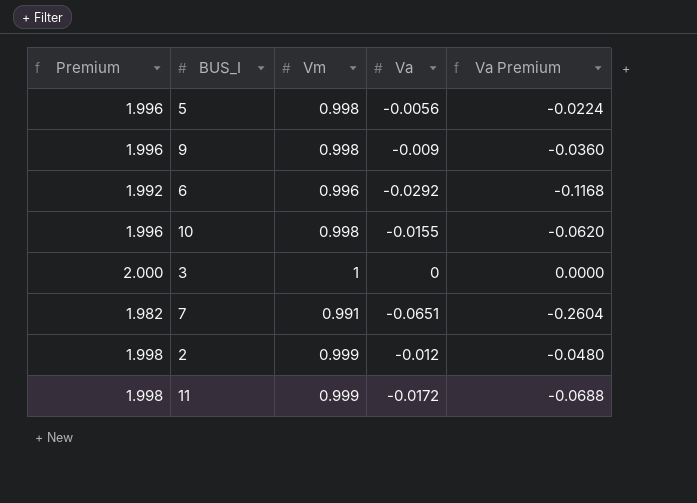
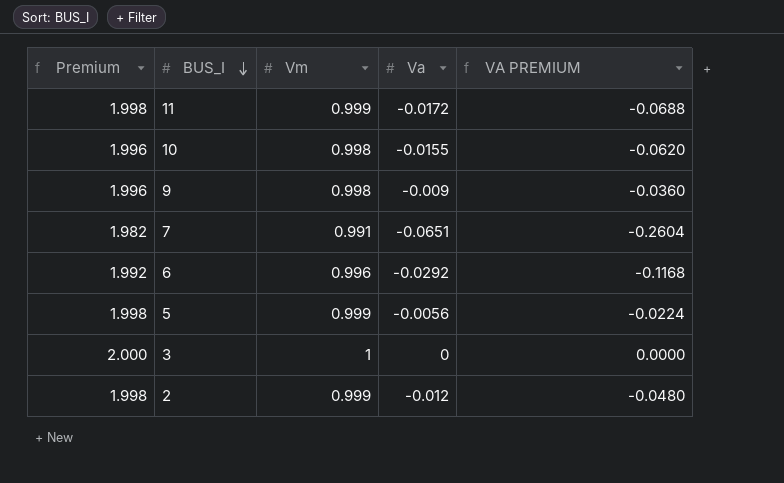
row order: none -> BUS_I descending
column name: Va Premium -> VA PREMIUM
5 | Premium: 1.996 -> 1.998
5 | Vm: 0.998 -> 0.999

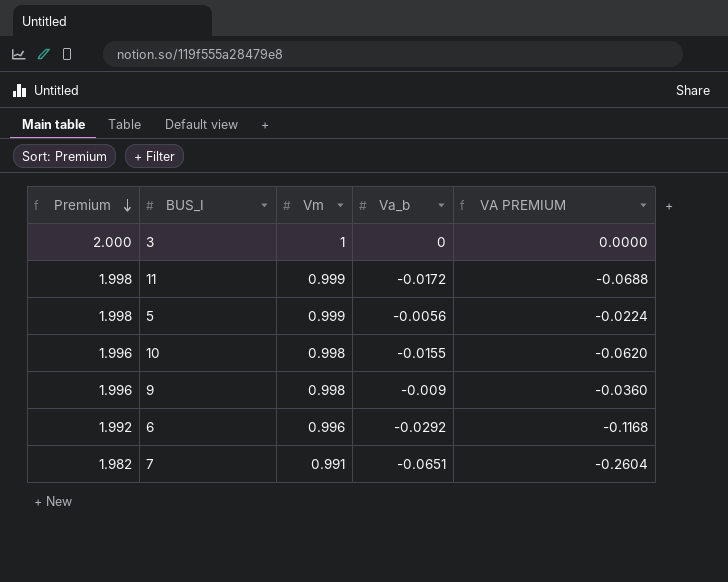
row order: BUS_I descending -> Premium descending
column name: Va -> Va_b
row 2: 1.998 | 0.999 | -0.012 | -0.0480 -> none

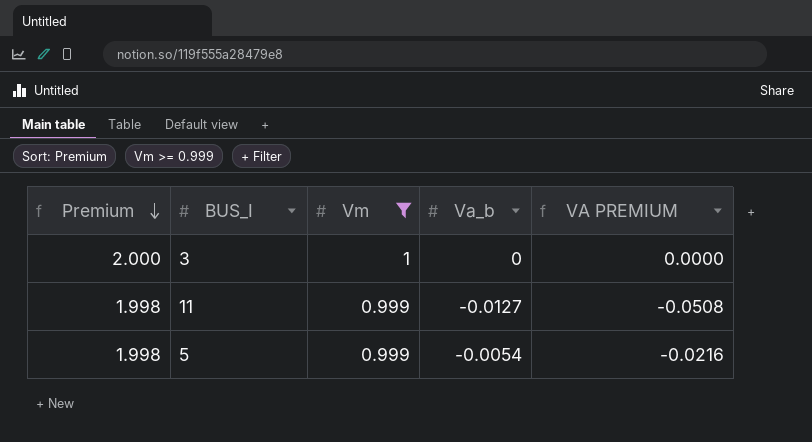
filter: none -> Vm >= 0.999
11 | Va_b: -0.0172 -> -0.0127
11 | VA PREMIUM: -0.0688 -> -0.0508
5 | Va_b: -0.0056 -> -0.0054
5 | VA PREMIUM: -0.0224 -> -0.0216

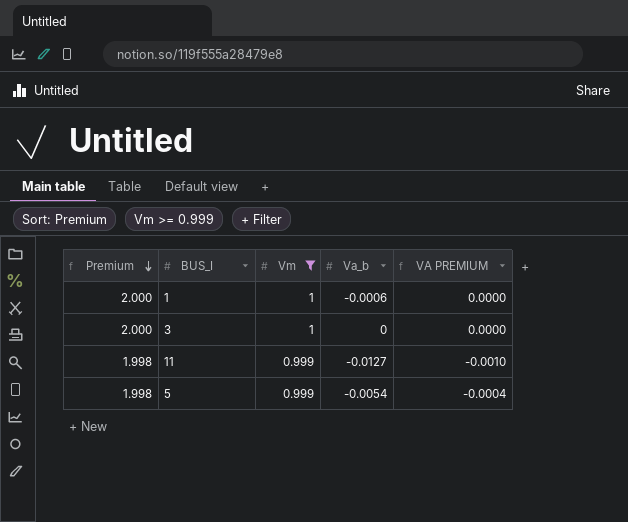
column VA PREMIUM | formula: [Va_b] * 4 -> [Va_b] * 0.08
row 1: none -> 2.000 | 1 | -0.0006 | 0.0000

